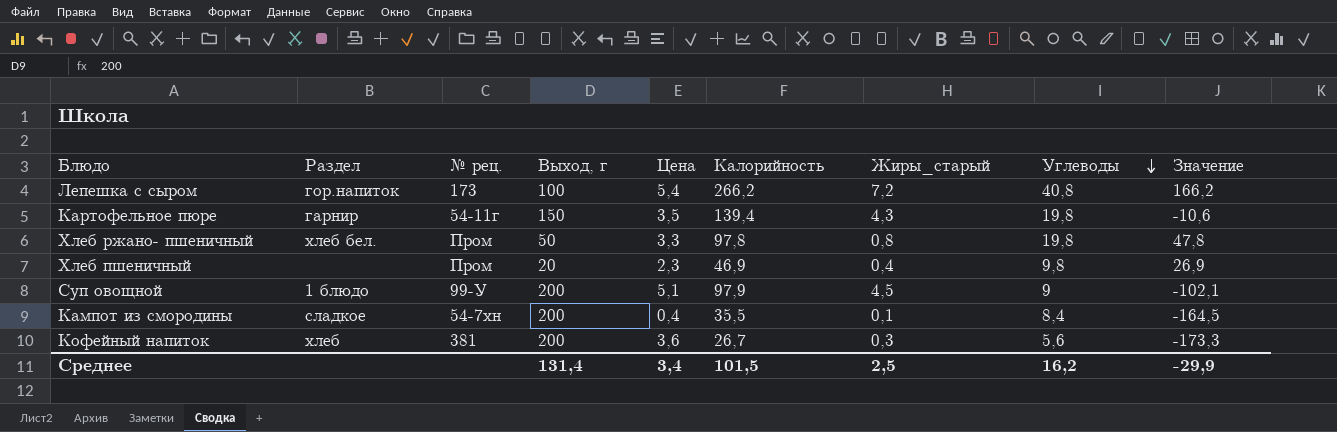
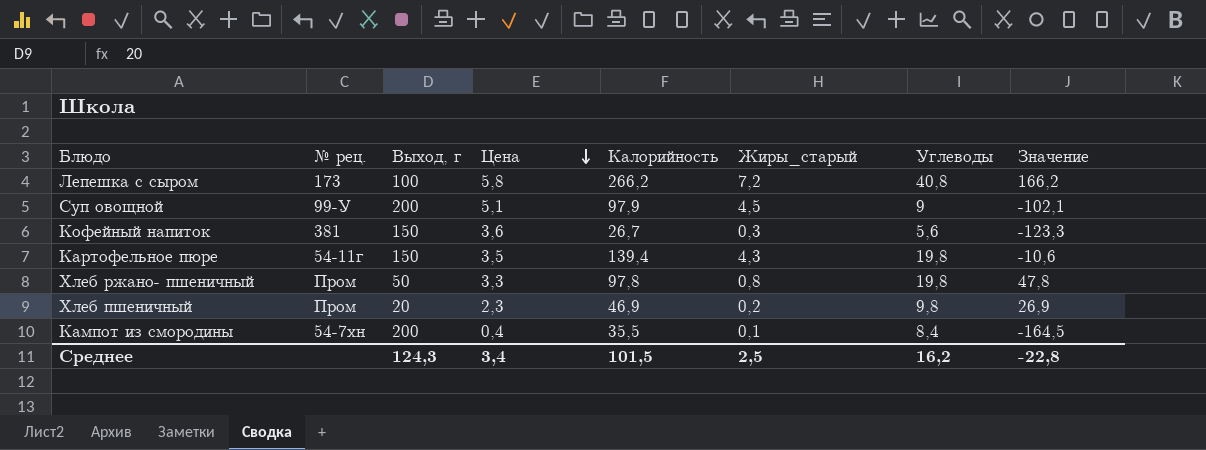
row order: Углеводы descending -> Цена descending
column Раздел | position: 2 -> none
Лепешка с сыром | Цена: 5,4 -> 5,8
Кофейный напиток | Выход, г: 200 -> 150
Кофейный напиток | Значение: -173,3 -> -123,3
Хлеб пшеничный | Жиры_старый: 0,4 -> 0,2
Среднее | Выход, г: 131,4 -> 124,3
Среднее | Значение: -29,9 -> -22,8

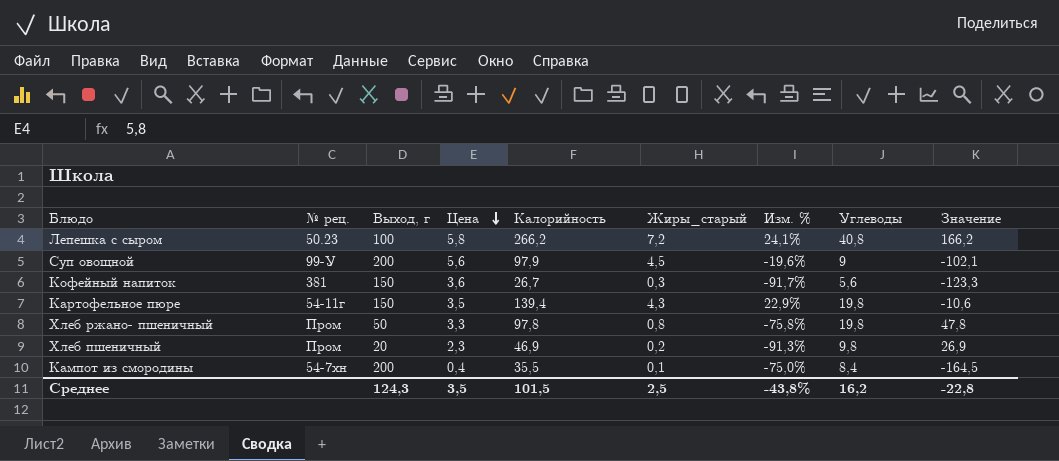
column Изм. % | formula: none -> ([Жиры_старый] - [Цена]) / [Цена]
Лепешка с сыром | № рец.: 173 -> 50.23
Суп овощной | Цена: 5,1 -> 5,6
Среднее | Цена: 3,4 -> 3,5

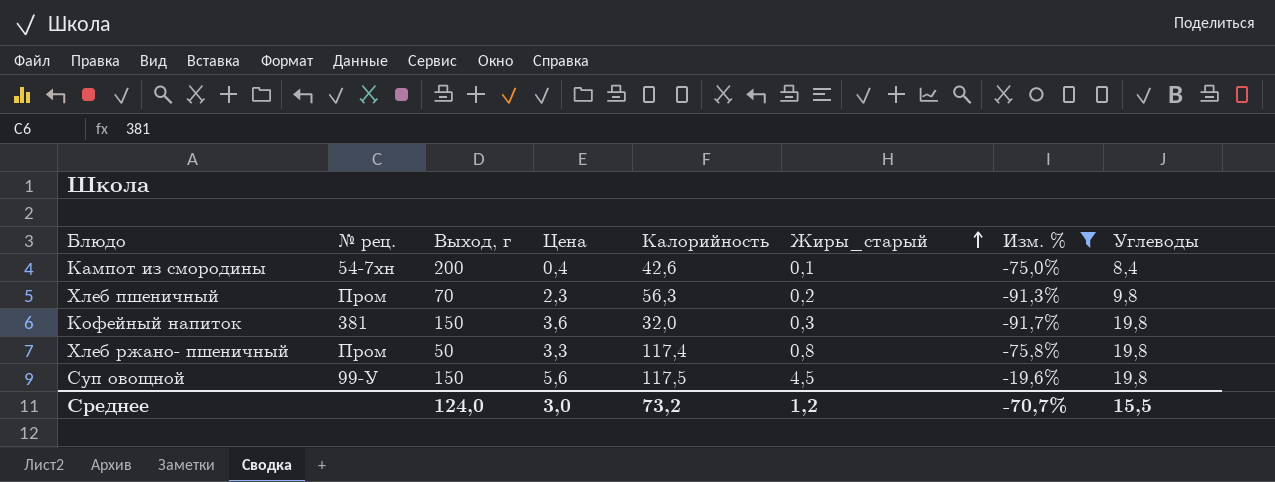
filter: none -> Изм. % <= -19,6%
row order: Цена descending -> Жиры_старый ascending
column Значение | formula: [Калорийность] - [Выход, г] -> none
Кампот из смородины | Калорийность: 35,5 -> 42,6
Хлеб пшеничный | Выход, г: 20 -> 70
Хлеб пшеничный | Калорийность: 46,9 -> 56,3
Кофейный напиток | Калорийность: 26,7 -> 32,0
Кофейный напиток | Углеводы: 5,6 -> 19,8
Хлеб ржано- пшеничный | Калорийность: 97,8 -> 117,4
Суп овощной | Выход, г: 200 -> 150
Суп овощной | Калорийность: 97,9 -> 117,5
Суп овощной | Углеводы: 9 -> 19,8
Среднее | Выход, г: 124,3 -> 124,0
Среднее | Цена: 3,5 -> 3,0
Среднее | Калорийность: 101,5 -> 73,2
Среднее | Жиры_старый: 2,5 -> 1,2
Среднее | Изм. %: -43,8% -> -70,7%
Среднее | Углеводы: 16,2 -> 15,5

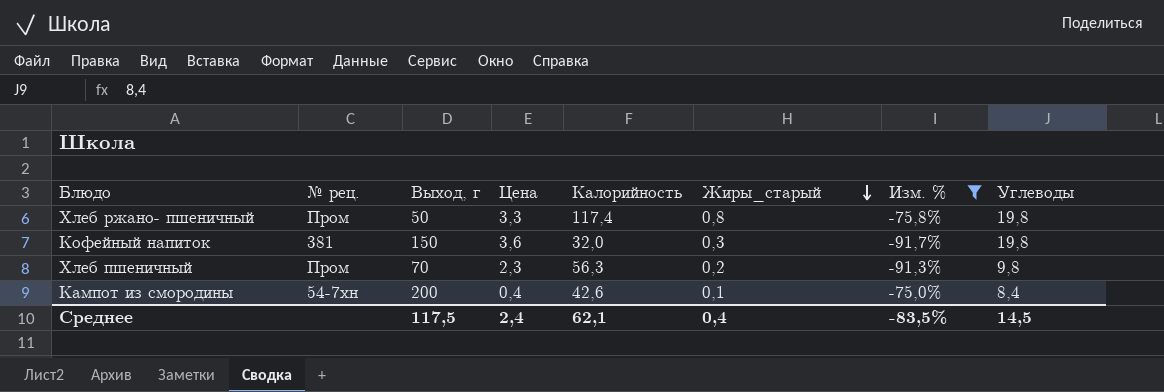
row order: Жиры_старый ascending -> Жиры_старый descending
row Суп овощной: 99-У | 150 | 5,6 | 117,5 | 4,5 | -19,6% | 19,8 -> none
Среднее | Выход, г: 124,0 -> 117,5
Среднее | Цена: 3,0 -> 2,4
Среднее | Калорийность: 73,2 -> 62,1
Среднее | Жиры_старый: 1,2 -> 0,4
Среднее | Изм. %: -70,7% -> -83,5%
Среднее | Углеводы: 15,5 -> 14,5

